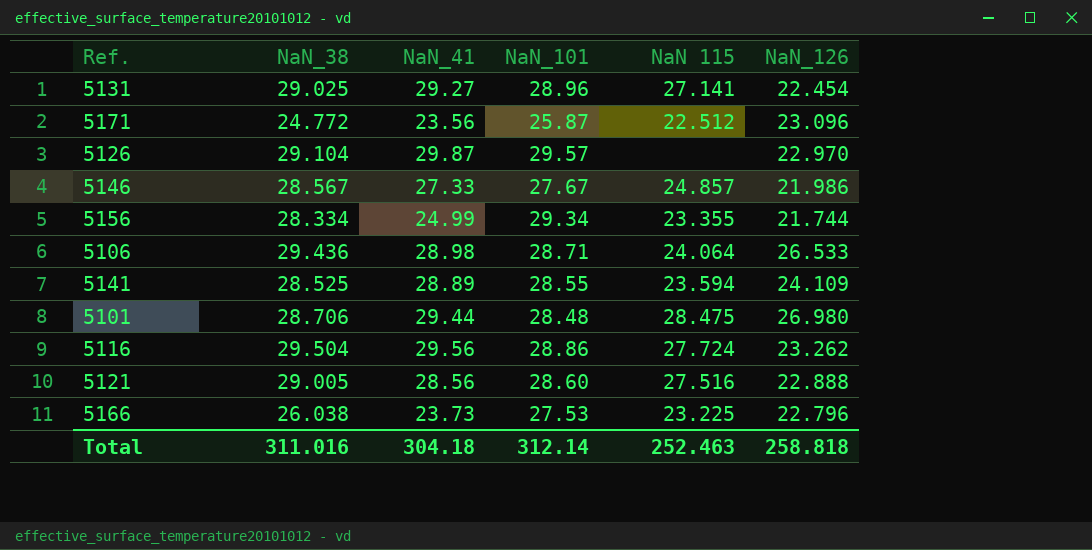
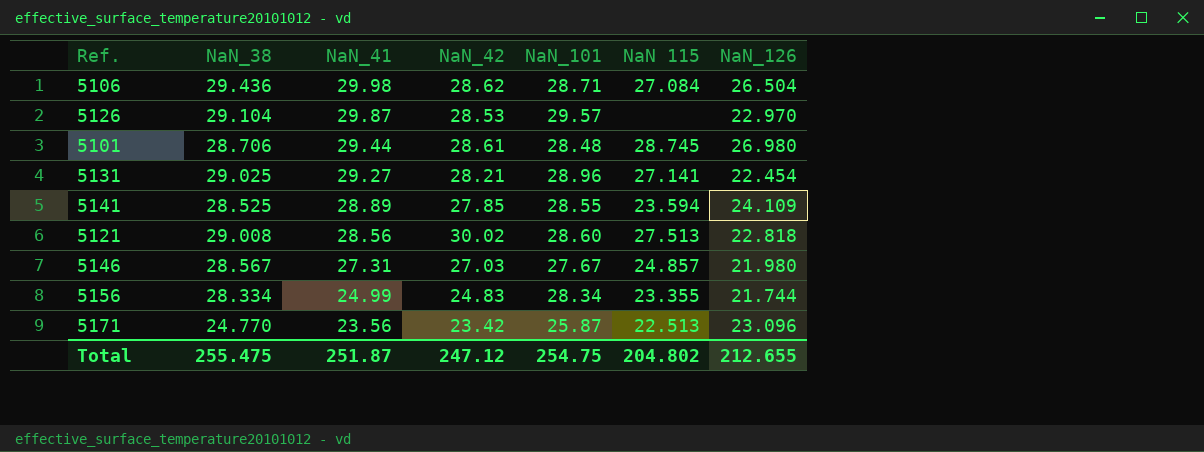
row order: none -> NaN_41 descending
column NaN_42 | position: none -> 4
row 5116: 29.504 | 29.56 | 28.86 | 27.724 | 23.262 -> none
row 5166: 26.038 | 23.73 | 27.53 | 23.225 | 22.796 -> none
5106 | NaN_41: 28.98 -> 29.98
5106 | NaN 115: 24.064 -> 27.084
5106 | NaN_126: 26.533 -> 26.504
5101 | NaN 115: 28.475 -> 28.745
5121 | NaN_38: 29.005 -> 29.008
5121 | NaN 115: 27.516 -> 27.513
5121 | NaN_126: 22.888 -> 22.818
5146 | NaN_41: 27.33 -> 27.31
5146 | NaN_126: 21.986 -> 21.980
5156 | NaN_101: 29.34 -> 28.34
5171 | NaN_38: 24.772 -> 24.770
5171 | NaN 115: 22.512 -> 22.513
Total | NaN_38: 311.016 -> 255.475
Total | NaN_41: 304.18 -> 251.87
Total | NaN_101: 312.14 -> 254.75
Total | NaN 115: 252.463 -> 204.802
Total | NaN_126: 258.818 -> 212.655

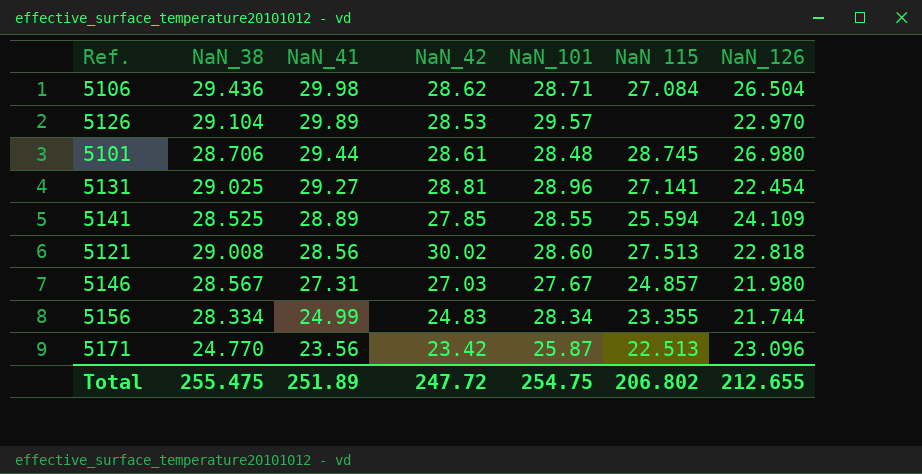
5126 | NaN_41: 29.87 -> 29.89
5131 | NaN_42: 28.21 -> 28.81
5141 | NaN 115: 23.594 -> 25.594
Total | NaN_41: 251.87 -> 251.89
Total | NaN_42: 247.12 -> 247.72
Total | NaN 115: 204.802 -> 206.802

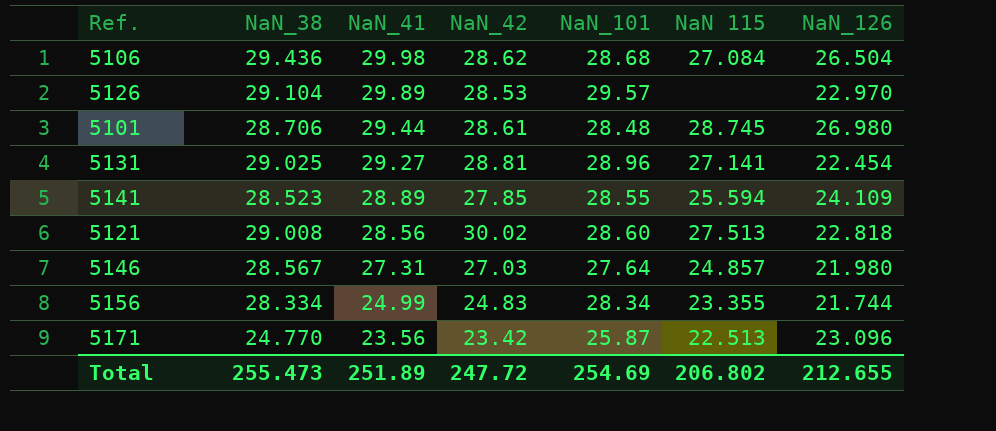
5106 | NaN_101: 28.71 -> 28.68
5141 | NaN_38: 28.525 -> 28.523
5146 | NaN_101: 27.67 -> 27.64
Total | NaN_38: 255.475 -> 255.473
Total | NaN_101: 254.75 -> 254.69

